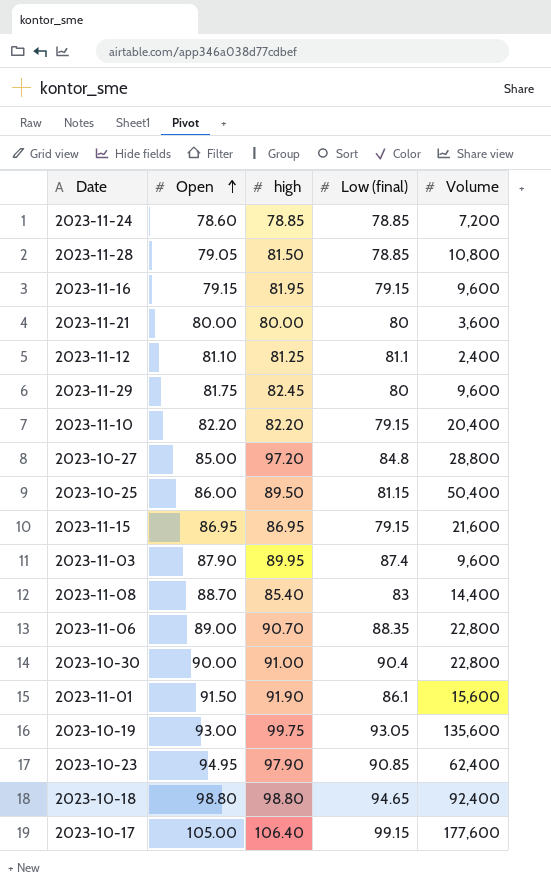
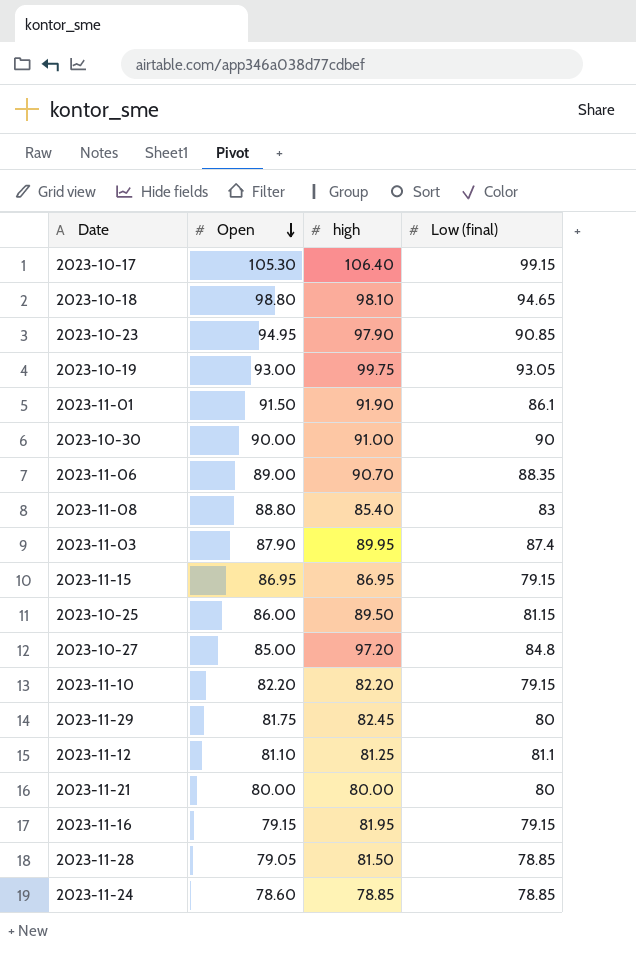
row order: Open ascending -> Open descending
column Volume | position: 5 -> none
2023-10-17 | Open: 105.00 -> 105.30
2023-10-18 | high: 98.80 -> 98.10
2023-10-30 | Low (final): 90.4 -> 90
2023-11-08 | Open: 88.70 -> 88.80

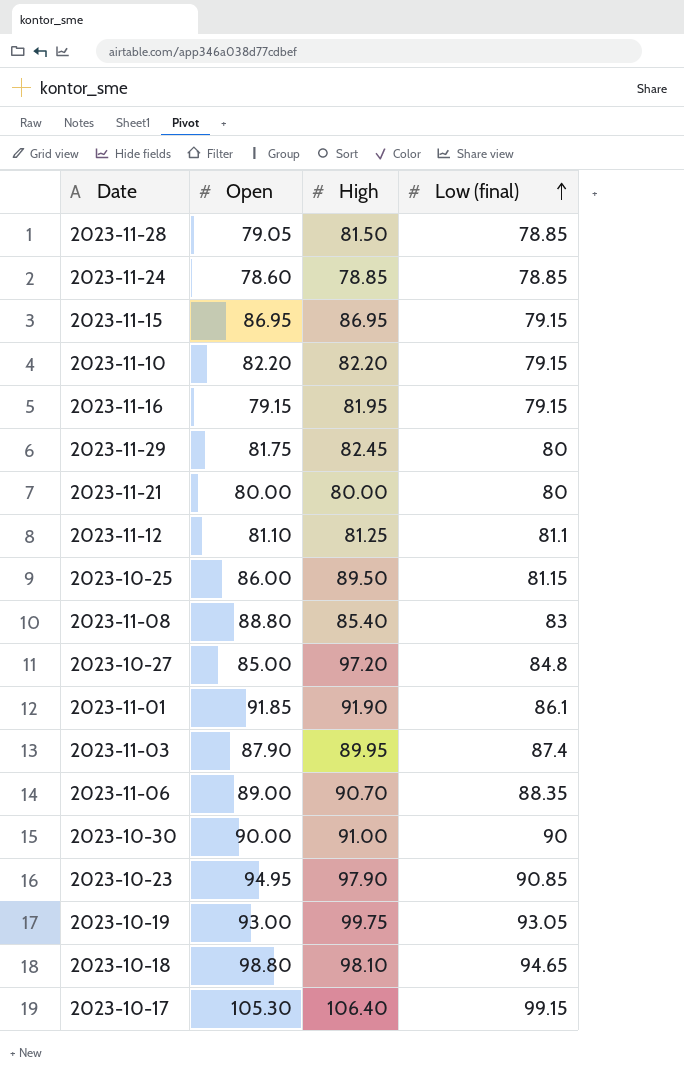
row order: Open descending -> Low (final) ascending
column name: high -> High
2023-11-01 | Open: 91.50 -> 91.85

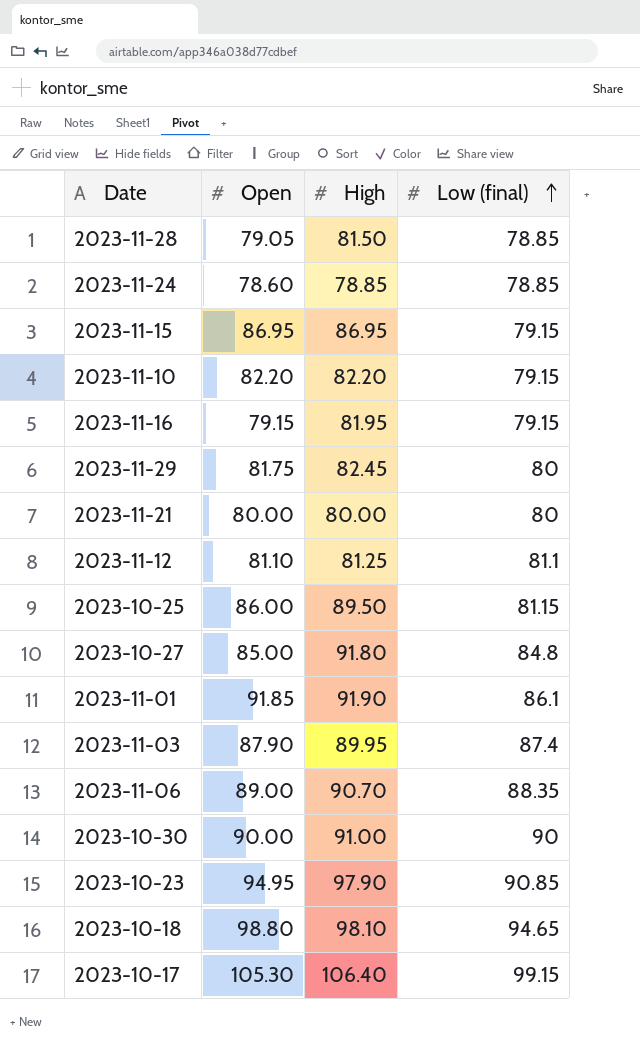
row 2023-11-08: 88.80 | 85.40 | 83 -> none
row 2023-10-19: 93.00 | 99.75 | 93.05 -> none
2023-10-27 | High: 97.20 -> 91.80

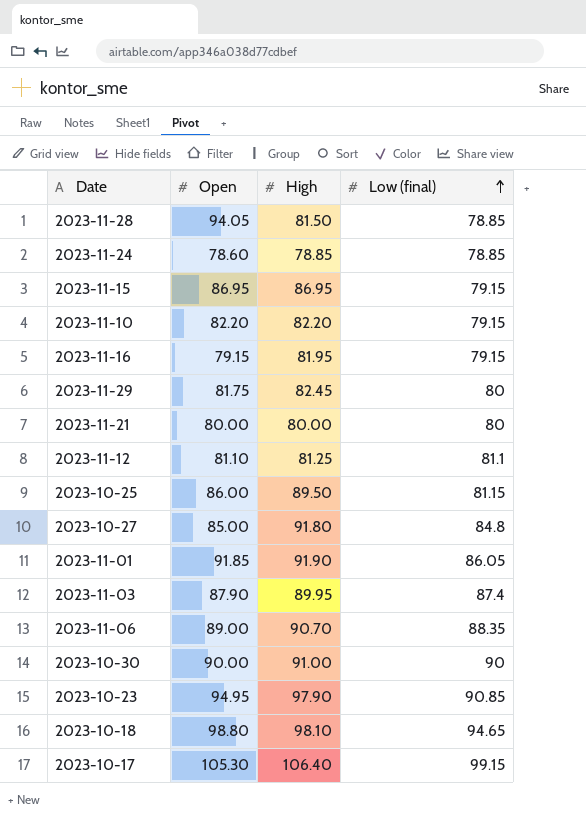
2023-11-28 | Open: 79.05 -> 94.05
2023-11-01 | Low (final): 86.1 -> 86.05

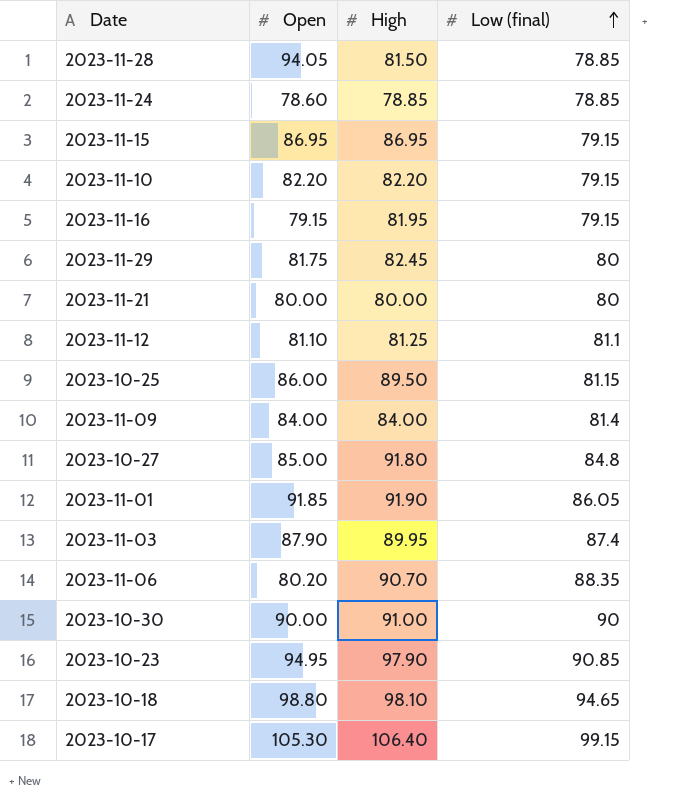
row 2023-11-09: none -> 84.00 | 84.00 | 81.4
2023-11-06 | Open: 89.00 -> 80.20

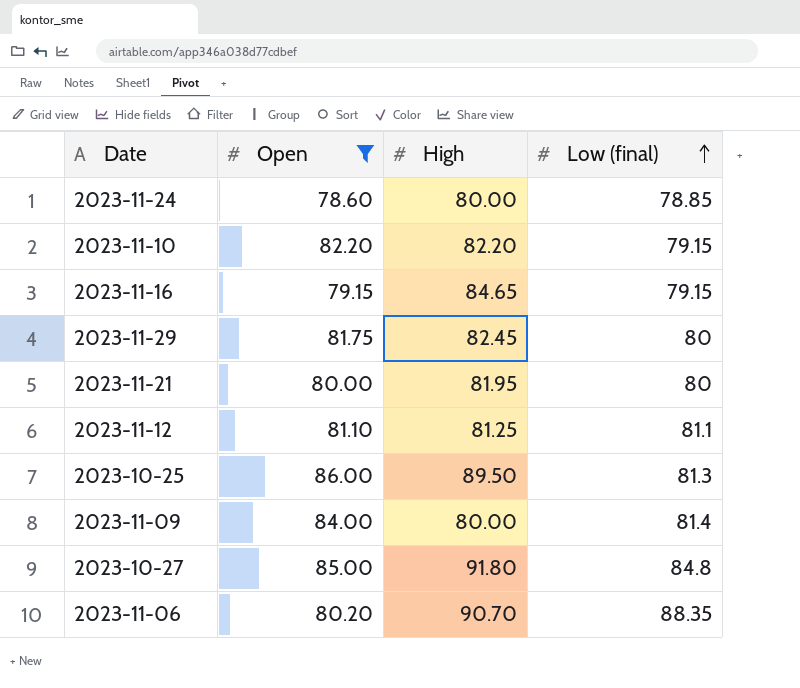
filter: none -> Open <= 86.00
2023-11-24 | High: 78.85 -> 80.00
2023-11-16 | High: 81.95 -> 84.65
2023-11-21 | High: 80.00 -> 81.95
2023-10-25 | Low (final): 81.15 -> 81.3
2023-11-09 | High: 84.00 -> 80.00

